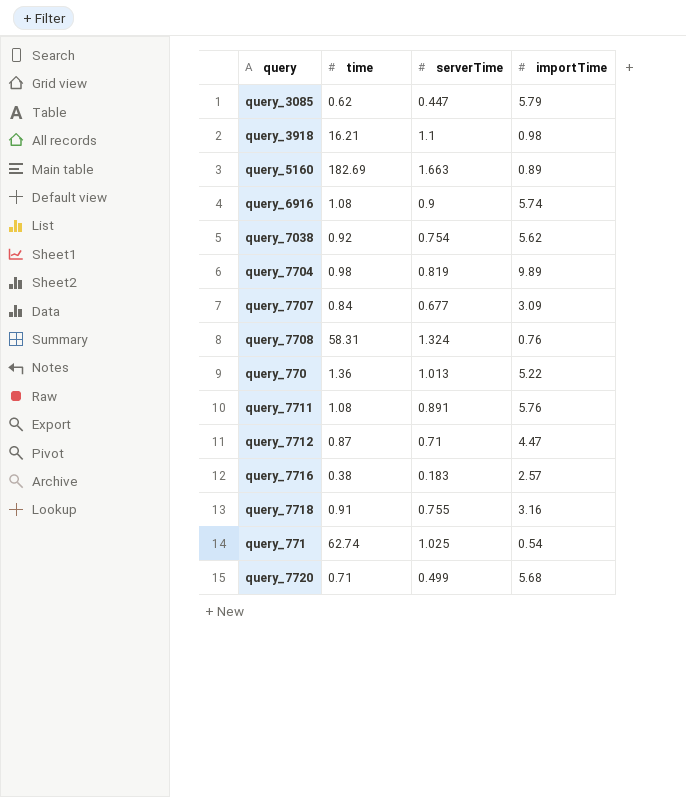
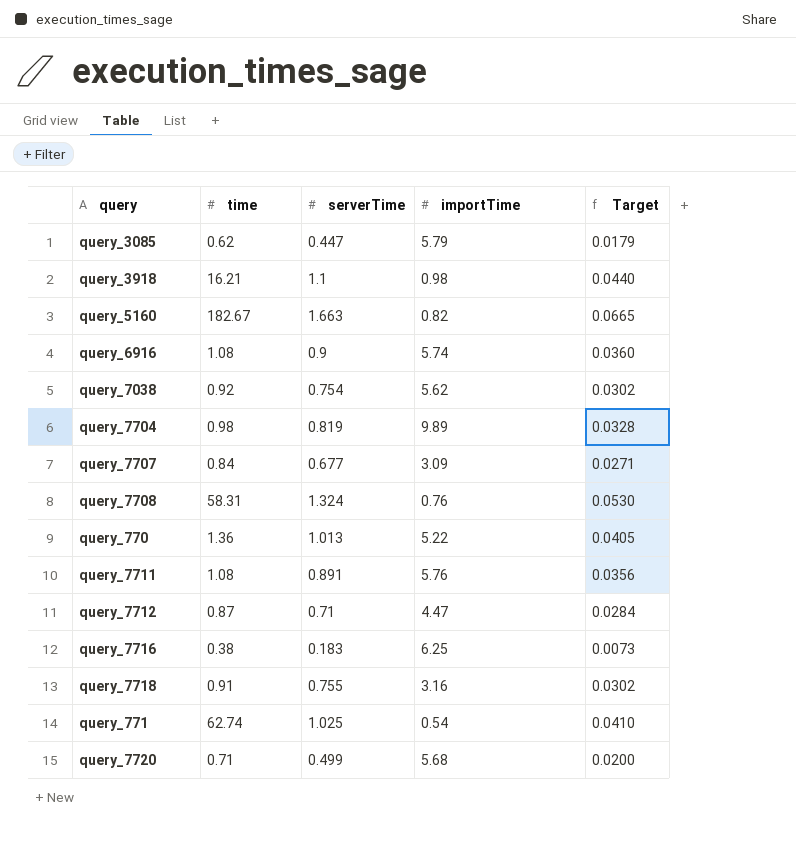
column Target | formula: none -> [serverTime] * 0.04
query_5160 | time: 182.69 -> 182.67
query_5160 | importTime: 0.89 -> 0.82
query_7716 | importTime: 2.57 -> 6.25

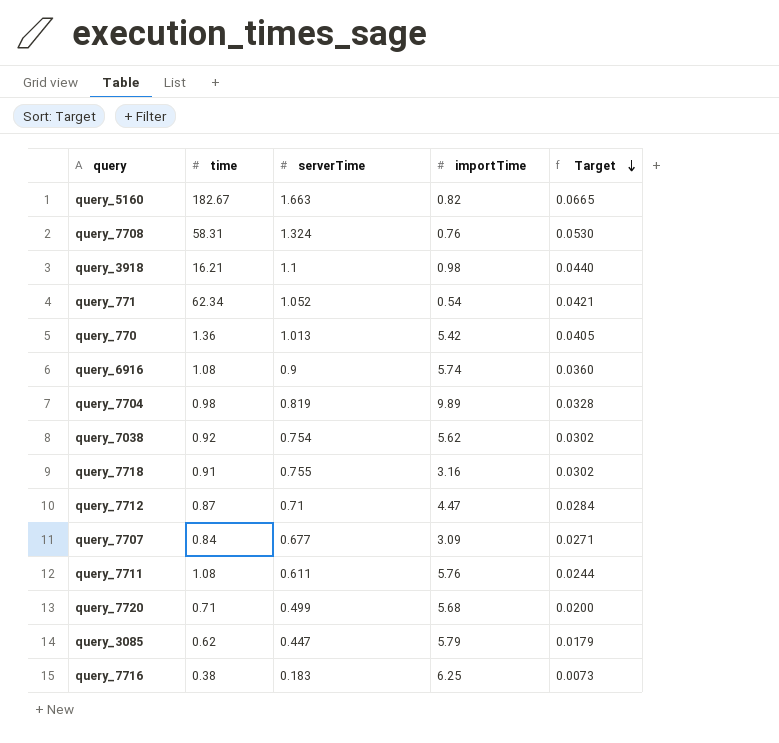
row order: none -> Target descending
query_771 | time: 62.74 -> 62.34
query_771 | serverTime: 1.025 -> 1.052
query_771 | Target: 0.0410 -> 0.0421
query_770 | importTime: 5.22 -> 5.42
query_7711 | serverTime: 0.891 -> 0.611
query_7711 | Target: 0.0356 -> 0.0244

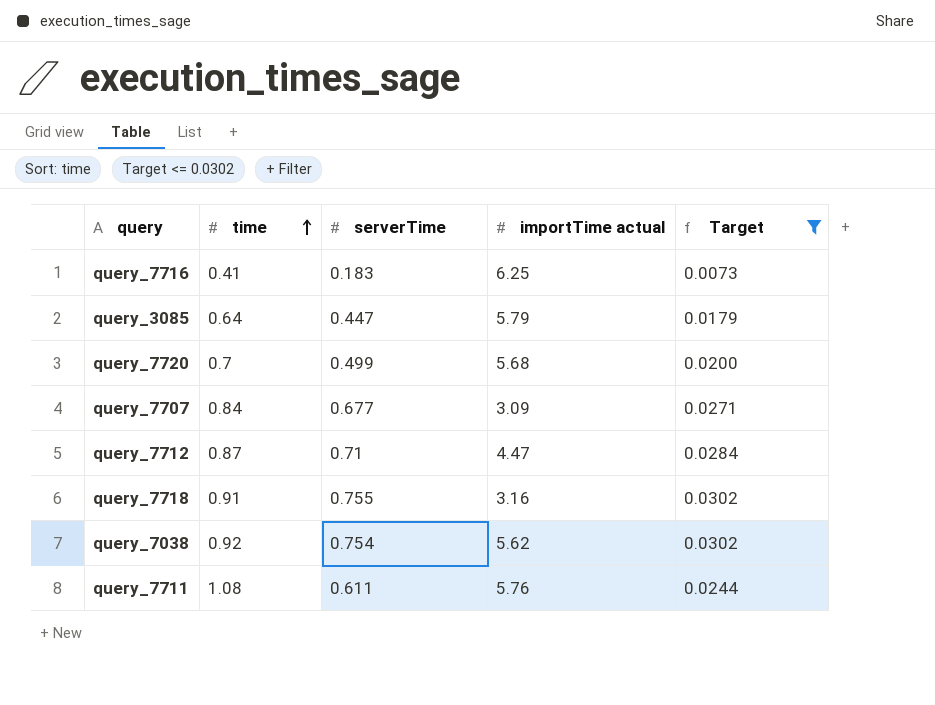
filter: none -> Target <= 0.0302
row order: Target descending -> time ascending
column name: importTime -> importTime actual
query_7716 | time: 0.38 -> 0.41
query_3085 | time: 0.62 -> 0.64
query_7720 | time: 0.71 -> 0.7

